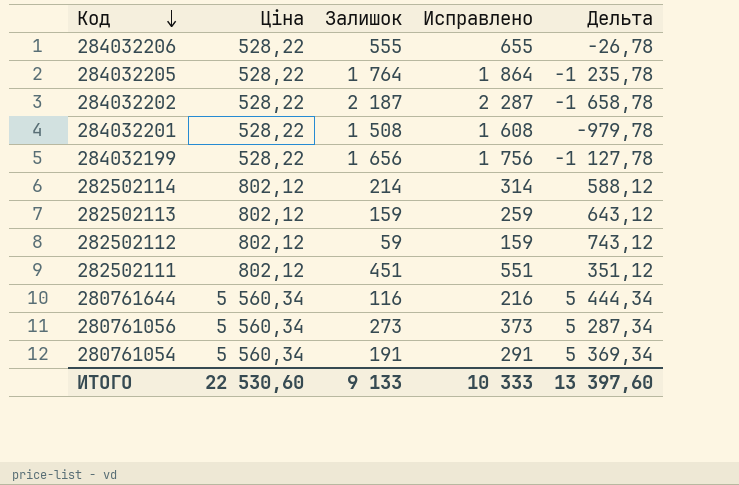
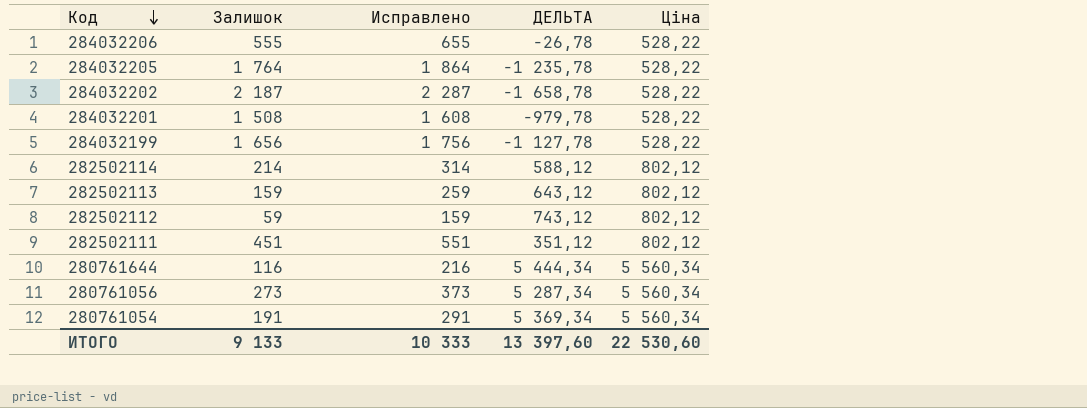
column name: Дельта -> ДЕЛЬТА
column Ціна | position: 2 -> 5

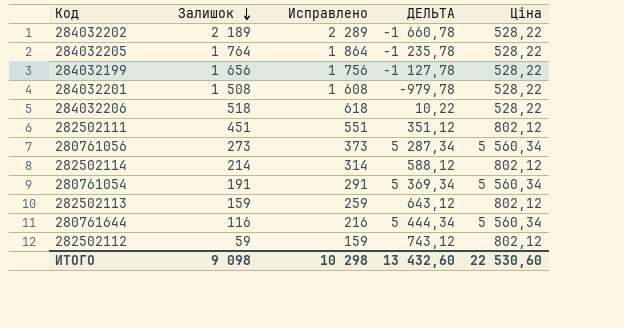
row order: Код descending -> Залишок descending
284032202 | Залишок: 2 187 -> 2 189
284032202 | Исправлено: 2 287 -> 2 289
284032202 | ДЕЛЬТА: -1 658,78 -> -1 660,78
284032206 | Залишок: 555 -> 518
284032206 | Исправлено: 655 -> 618
284032206 | ДЕЛЬТА: -26,78 -> 10,22
ИТОГО | Залишок: 9 133 -> 9 098
ИТОГО | Исправлено: 10 333 -> 10 298
ИТОГО | ДЕЛЬТА: 13 397,60 -> 13 432,60

